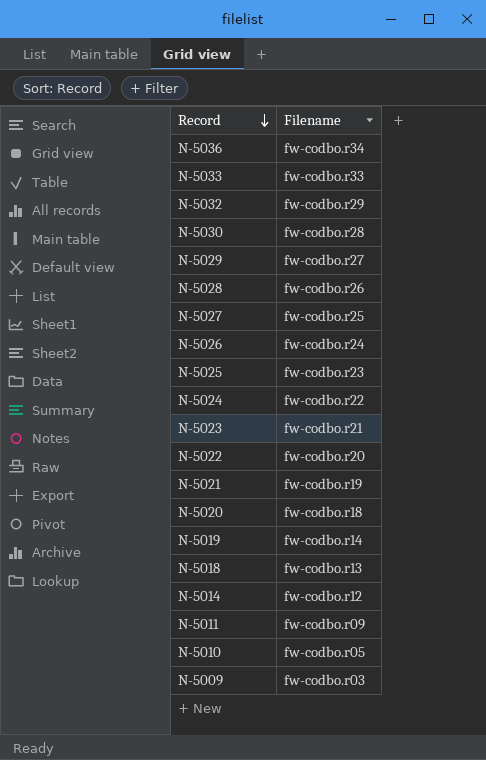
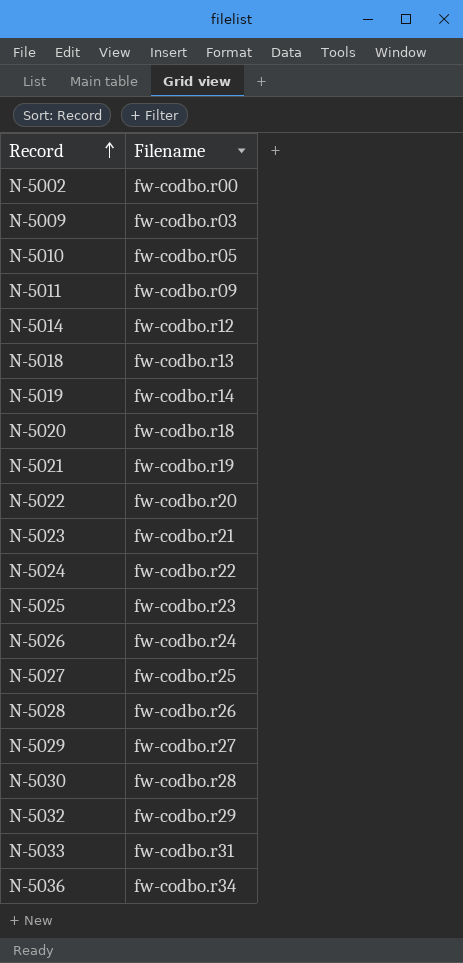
row order: Record descending -> Record ascending
row N-5002: none -> fw-codbo.r00
N-5033 | Filename: fw-codbo.r33 -> fw-codbo.r31

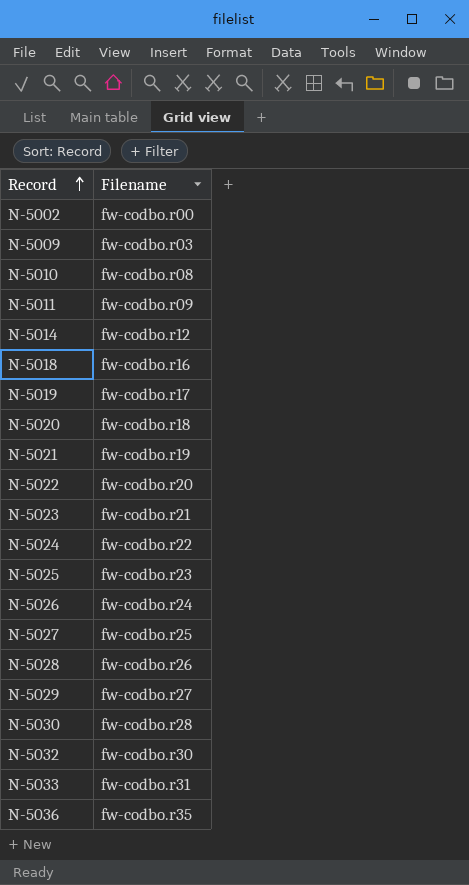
N-5010 | Filename: fw-codbo.r05 -> fw-codbo.r08
N-5018 | Filename: fw-codbo.r13 -> fw-codbo.r16
N-5019 | Filename: fw-codbo.r14 -> fw-codbo.r17
N-5032 | Filename: fw-codbo.r29 -> fw-codbo.r30
N-5036 | Filename: fw-codbo.r34 -> fw-codbo.r35

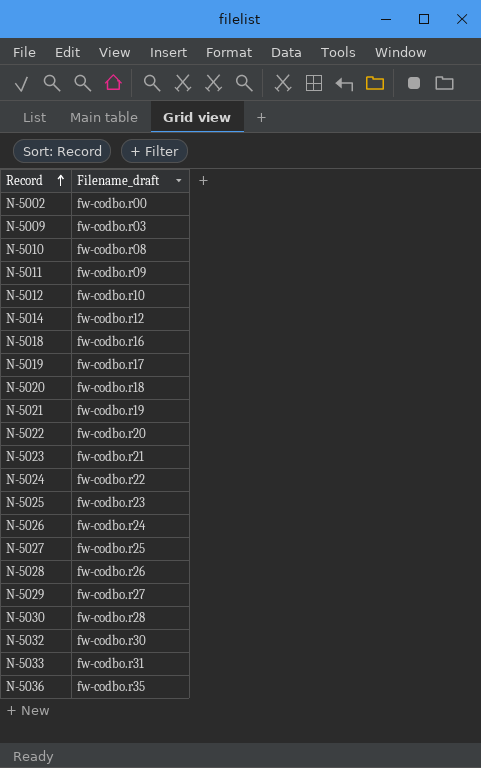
column name: Filename -> Filename_draft
row N-5012: none -> fw-codbo.r10

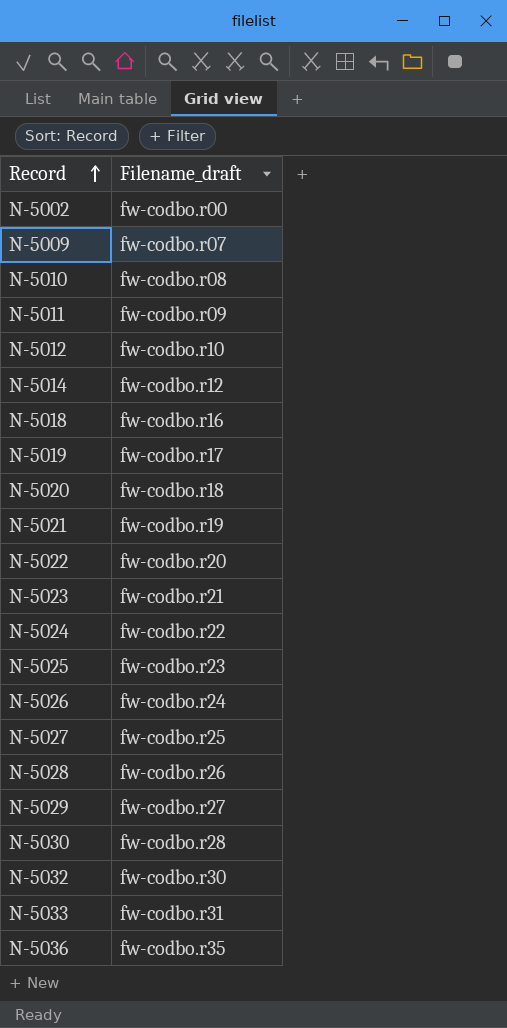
N-5009 | Filename_draft: fw-codbo.r03 -> fw-codbo.r07

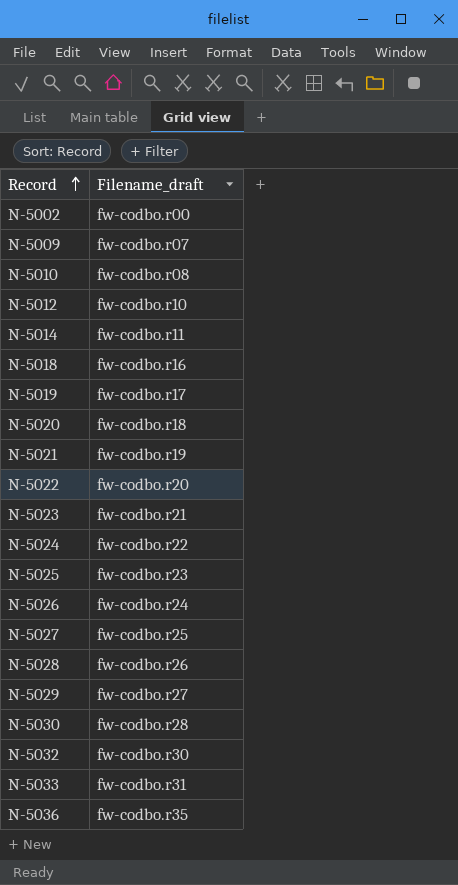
row N-5011: fw-codbo.r09 -> none
N-5014 | Filename_draft: fw-codbo.r12 -> fw-codbo.r11

